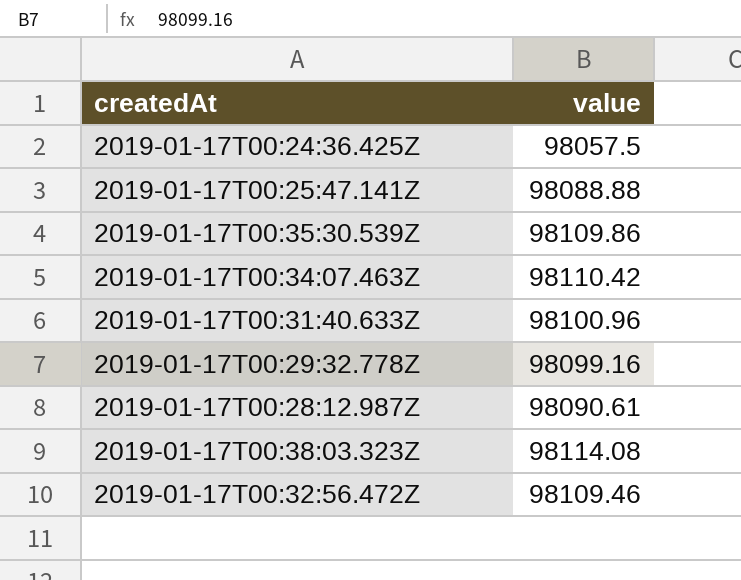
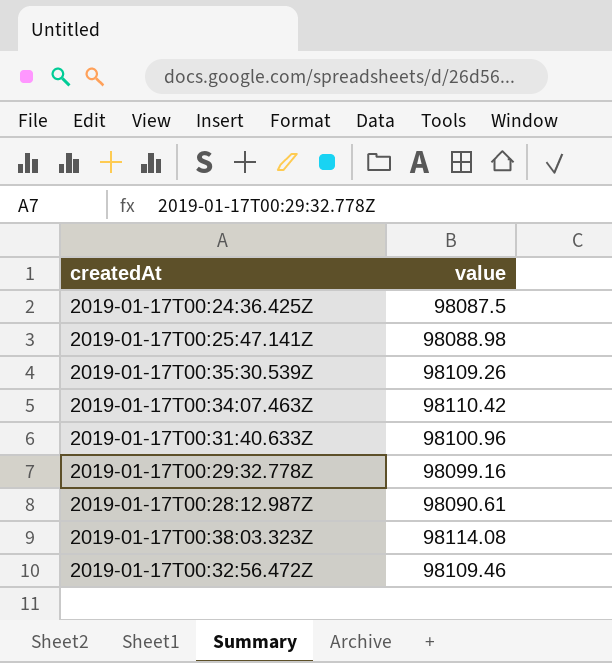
2019-01-17T00:24:36.425Z | value: 98057.5 -> 98087.5
2019-01-17T00:25:47.141Z | value: 98088.88 -> 98088.98
2019-01-17T00:35:30.539Z | value: 98109.86 -> 98109.26

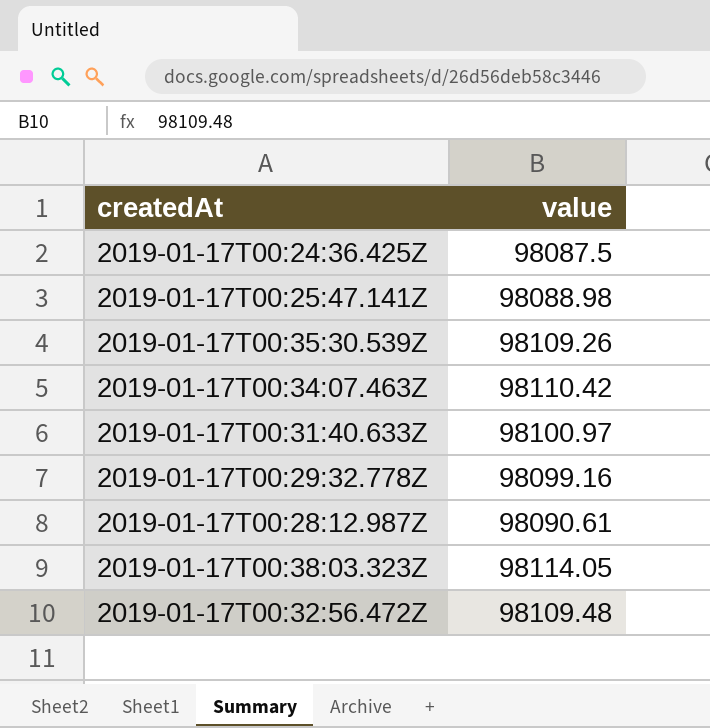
2019-01-17T00:31:40.633Z | value: 98100.96 -> 98100.97
2019-01-17T00:38:03.323Z | value: 98114.08 -> 98114.05
2019-01-17T00:32:56.472Z | value: 98109.46 -> 98109.48

